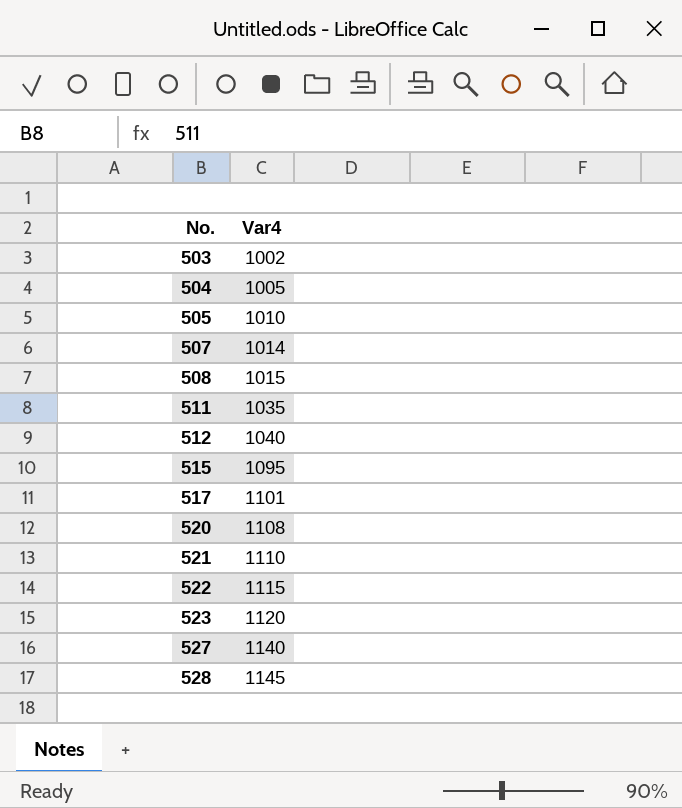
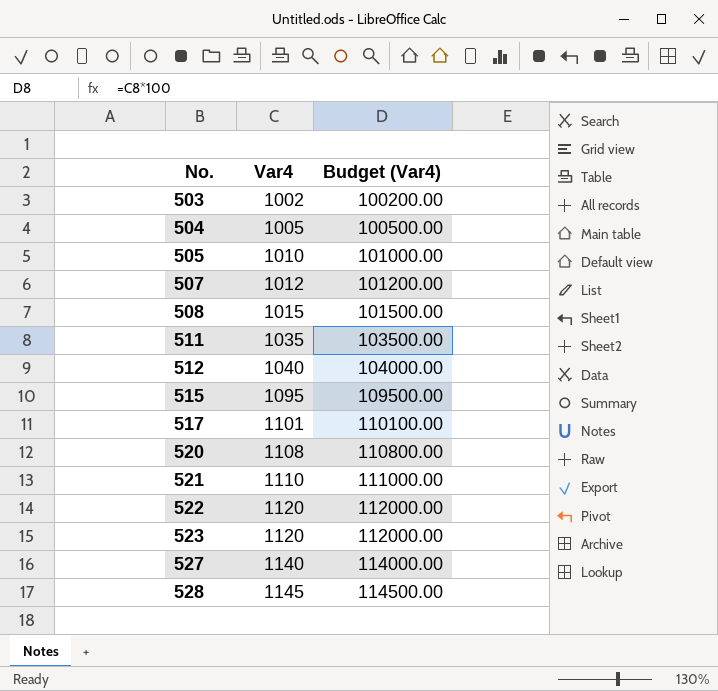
column Budget (Var4) | formula: none -> [Var4] * 100
507 | Var4: 1014 -> 1012
522 | Var4: 1115 -> 1120

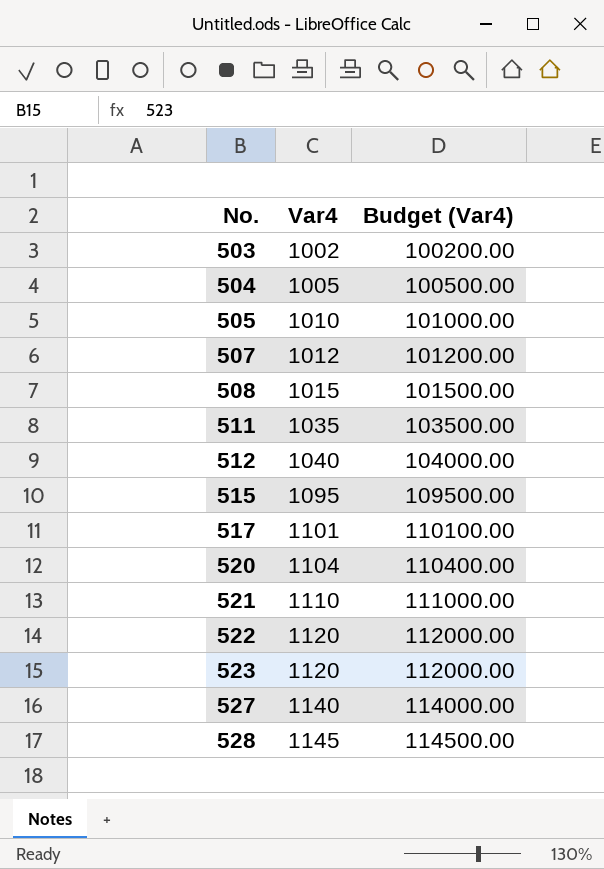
520 | Var4: 1108 -> 1104
520 | Budget (Var4): 110800.00 -> 110400.00

